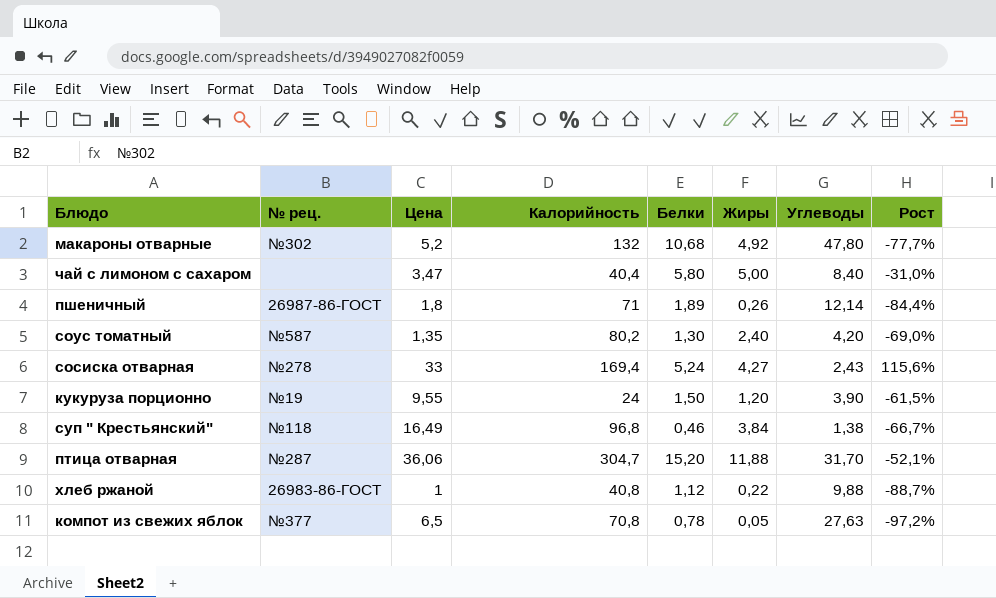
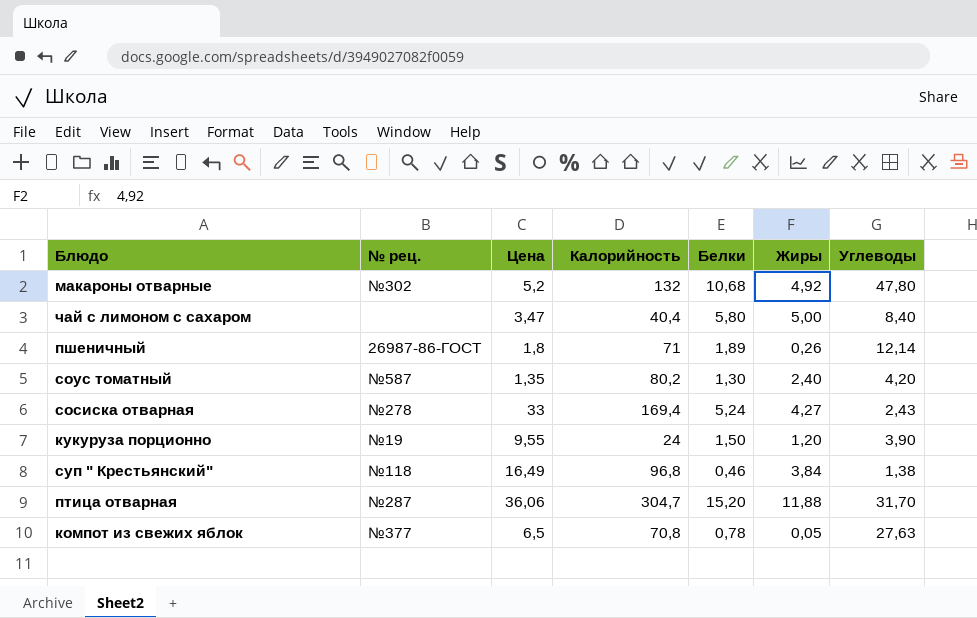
column Рост | formula: ([Белки] - [Углеводы]) / [Углеводы] -> none
row хлеб ржаной: 26983-86-ГОСТ | 1 | 40,8 | 1,12 | 0,22 | 9,88 | -88,7% -> none

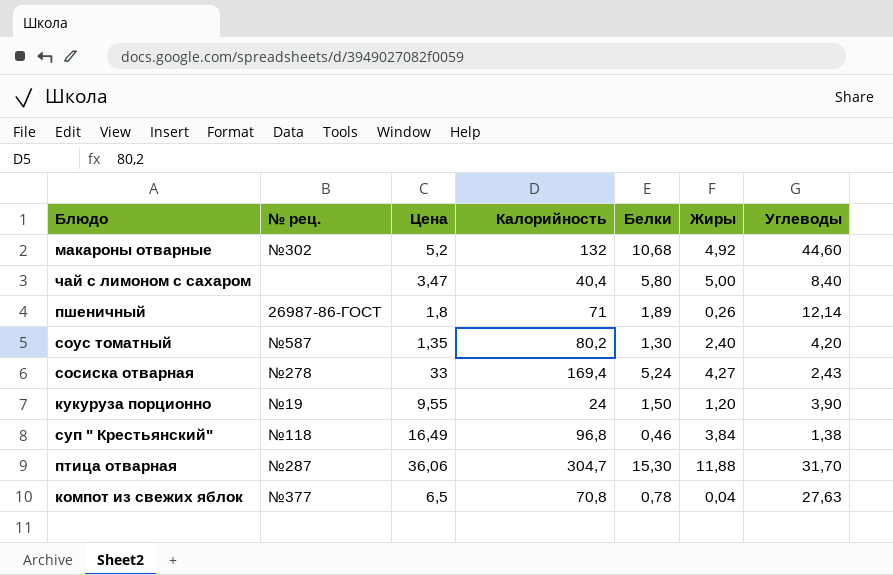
макароны отварные | Углеводы: 47,80 -> 44,60
птица отварная | Белки: 15,20 -> 15,30
компот из свежих яблок | Жиры: 0,05 -> 0,04

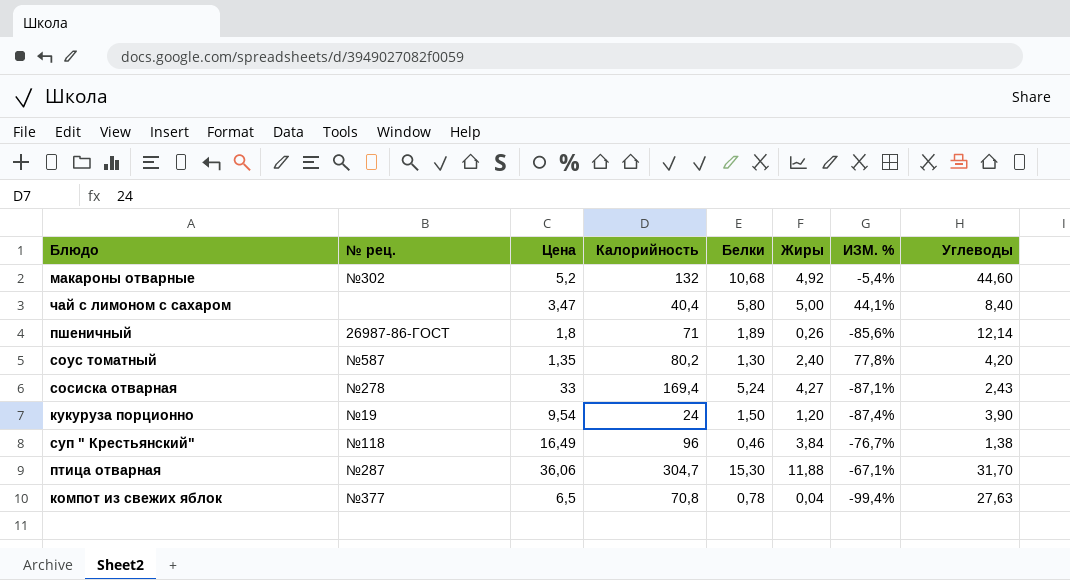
column ИЗМ. % | formula: none -> ([Жиры] - [Цена]) / [Цена]
кукуруза порционно | Цена: 9,55 -> 9,54
суп " Крестьянский" | Калорийность: 96,8 -> 96

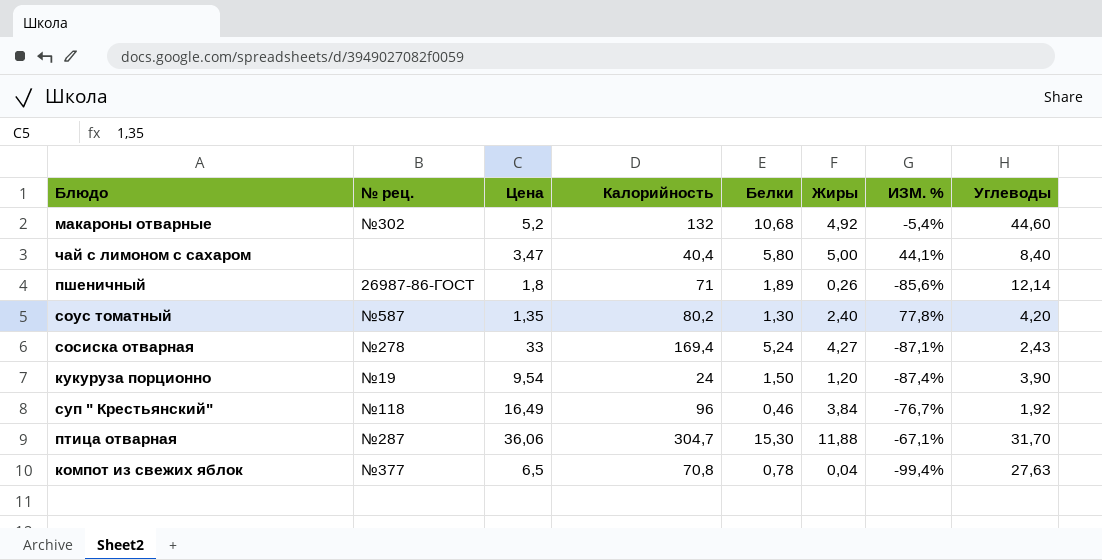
суп " Крестьянский" | Углеводы: 1,38 -> 1,92

